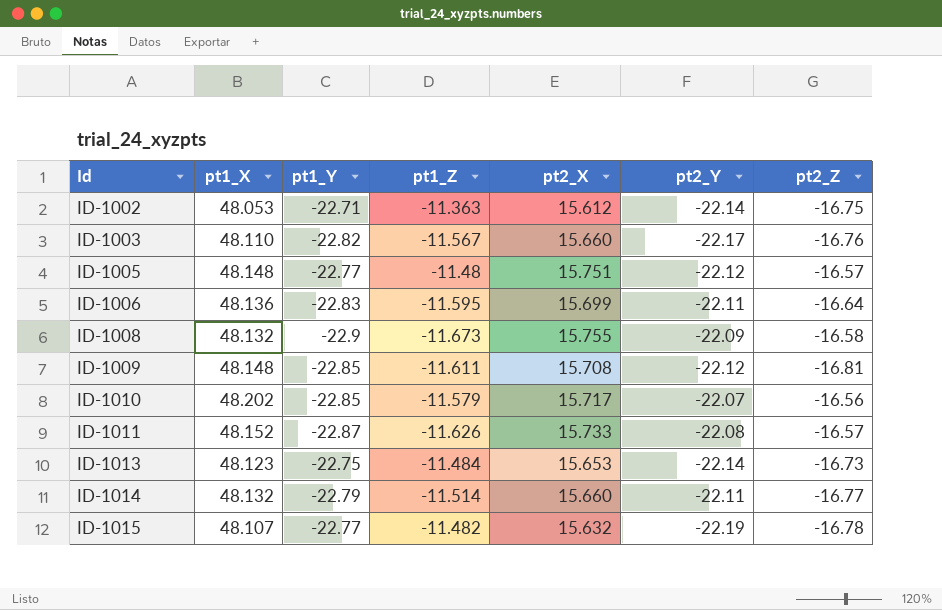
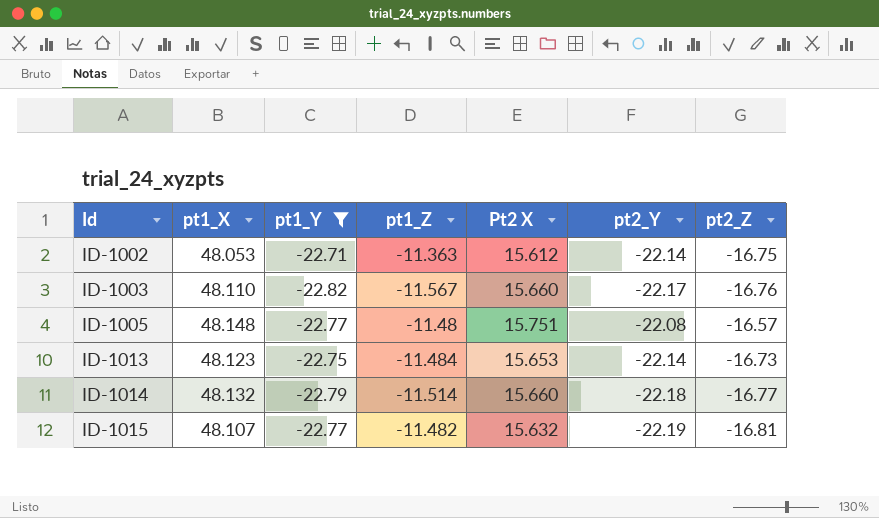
filter: none -> pt1_Y >= -22.82
column name: pt2_X -> Pt2 X
ID-1005 | pt2_Y: -22.12 -> -22.08
ID-1014 | pt2_Y: -22.11 -> -22.18
ID-1015 | pt2_Z: -16.78 -> -16.81

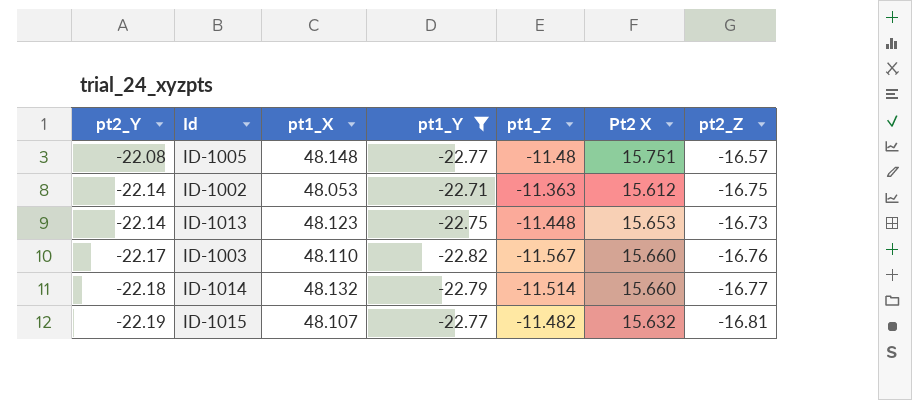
row order: Id ascending -> pt2_Y descending
column pt2_Y | position: 6 -> 1
ID-1013 | pt1_Z: -11.484 -> -11.448

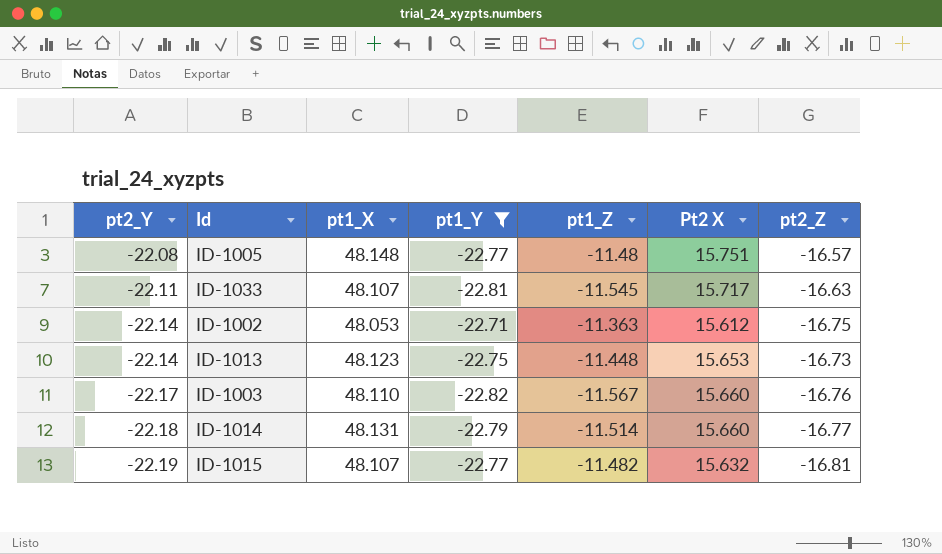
row ID-1033: none -> -22.11 | 48.107 | -22.81 | -11.545 | 15.717 | -16.63
ID-1014 | pt1_X: 48.132 -> 48.131

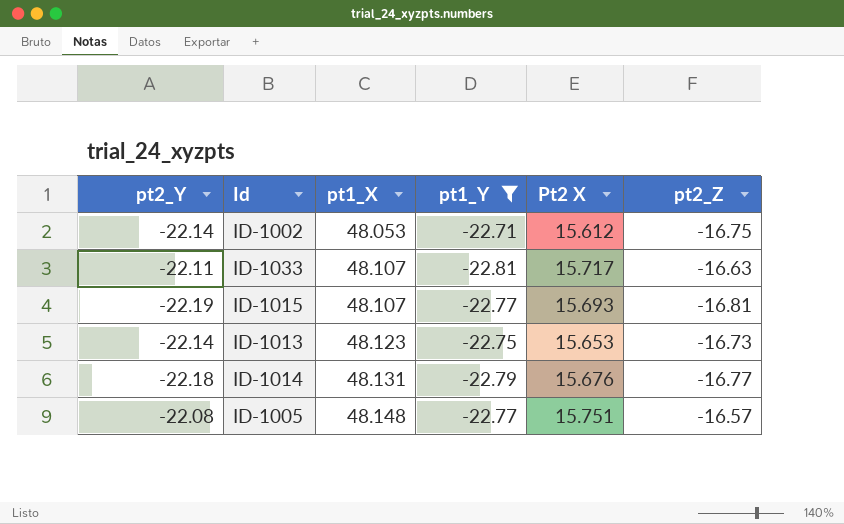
row order: pt2_Y descending -> pt1_X ascending
column pt1_Z | position: 5 -> none
row ID-1003: -22.17 | 48.110 | -22.82 | -11.567 | 15.660 | -16.76 -> none
ID-1015 | Pt2 X: 15.632 -> 15.693
ID-1014 | Pt2 X: 15.660 -> 15.676

